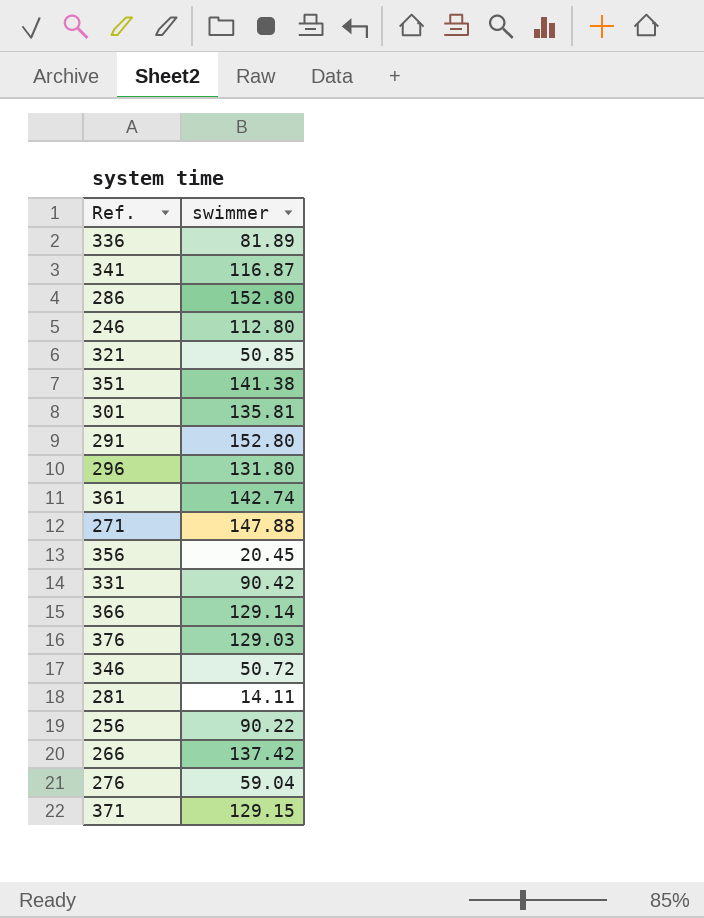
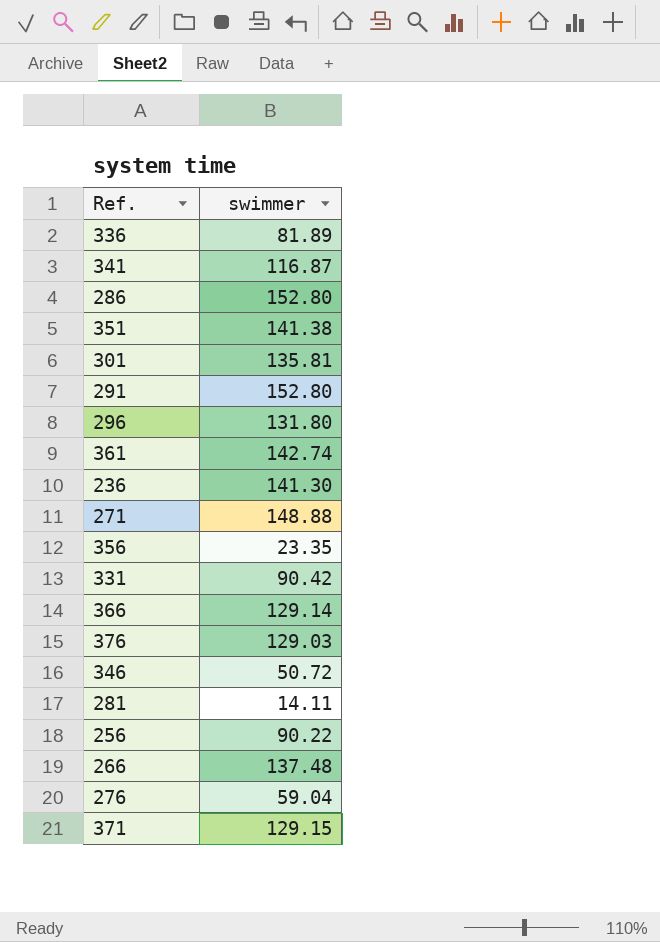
row 246: 112.80 -> none
row 321: 50.85 -> none
row 236: none -> 141.30
271 | swimmer: 147.88 -> 148.88
356 | swimmer: 20.45 -> 23.35
266 | swimmer: 137.42 -> 137.48

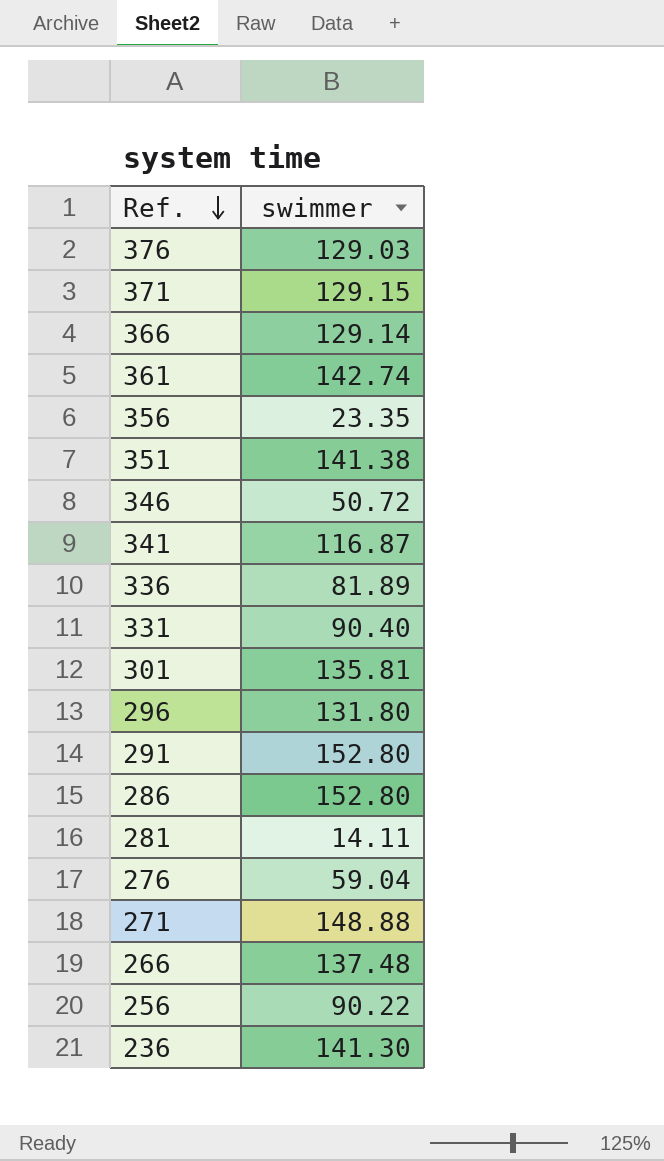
row order: none -> Ref. descending
331 | swimmer: 90.42 -> 90.40

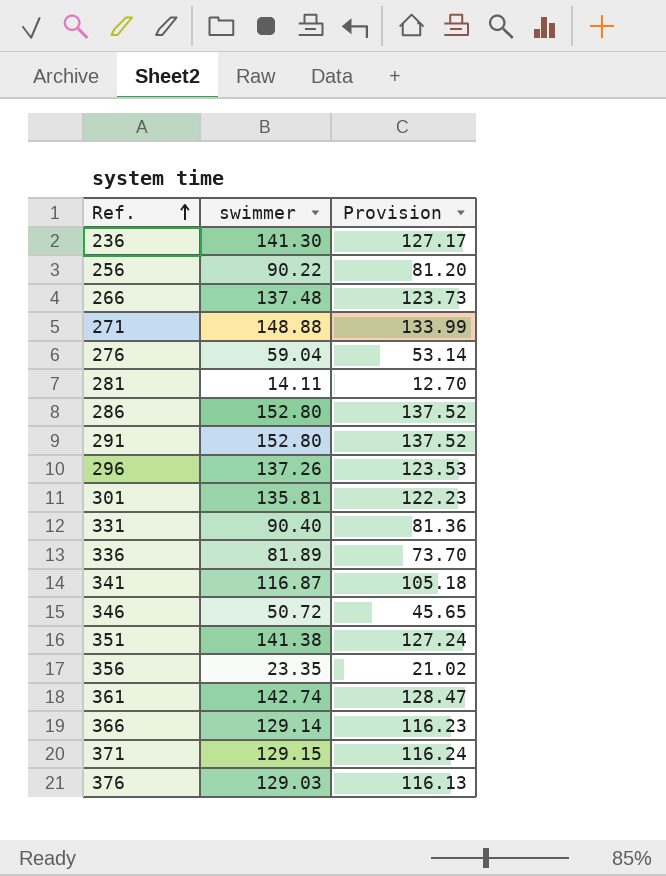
row order: Ref. descending -> Ref. ascending
column Provision | formula: none -> [swimmer] * 0.9
296 | swimmer: 131.80 -> 137.26

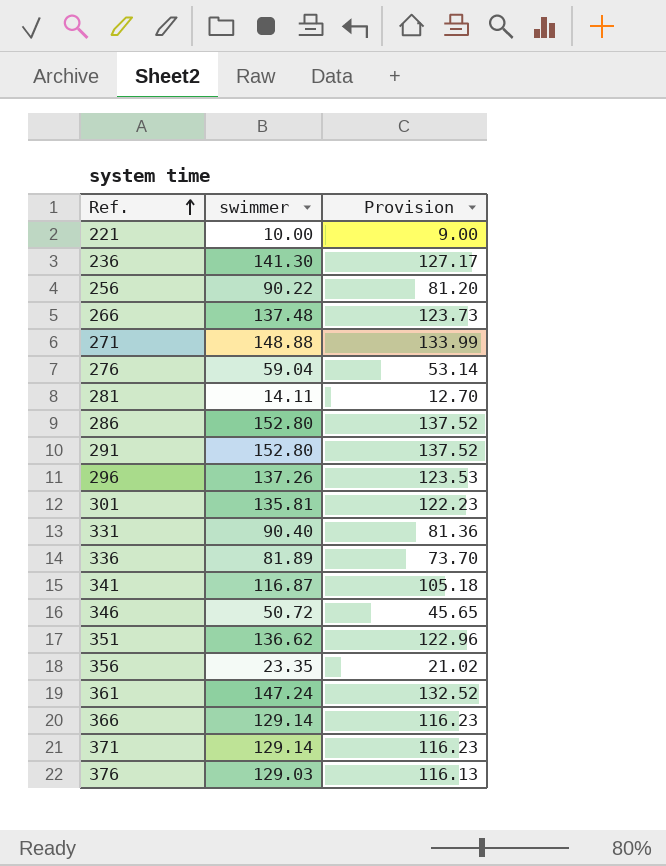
row 221: none -> 10.00 | 9.00
351 | swimmer: 141.38 -> 136.62
351 | Provision: 127.24 -> 122.96
361 | swimmer: 142.74 -> 147.24
361 | Provision: 128.47 -> 132.52
371 | swimmer: 129.15 -> 129.14
371 | Provision: 116.24 -> 116.23

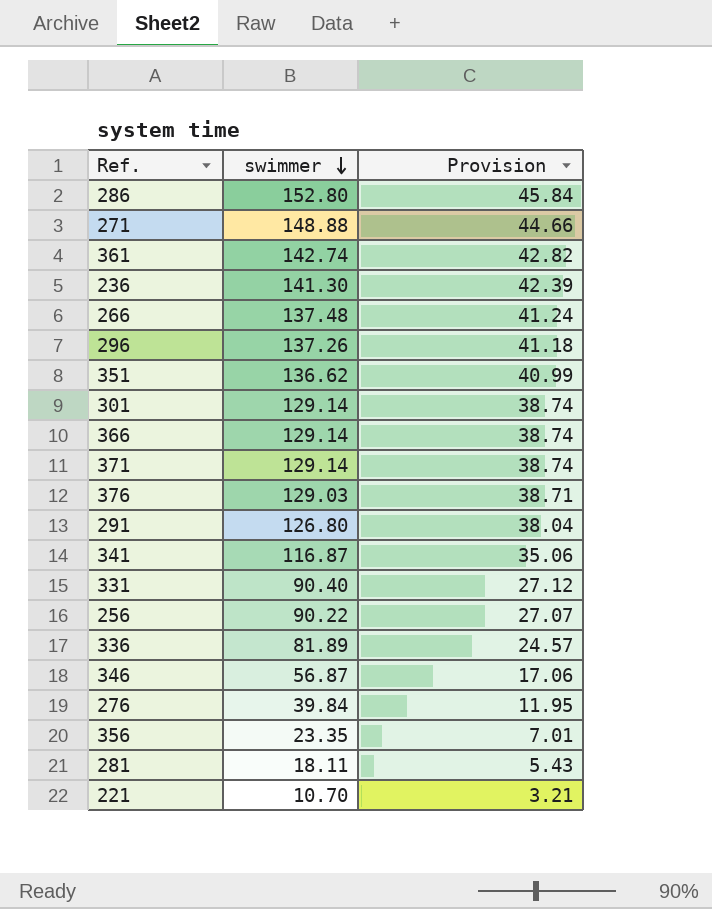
row order: Ref. ascending -> swimmer descending
column Provision | formula: [swimmer] * 0.9 -> [swimmer] * 0.3
361 | swimmer: 147.24 -> 142.74
301 | swimmer: 135.81 -> 129.14
291 | swimmer: 152.80 -> 126.80
346 | swimmer: 50.72 -> 56.87
276 | swimmer: 59.04 -> 39.84
281 | swimmer: 14.11 -> 18.11
221 | swimmer: 10.00 -> 10.70

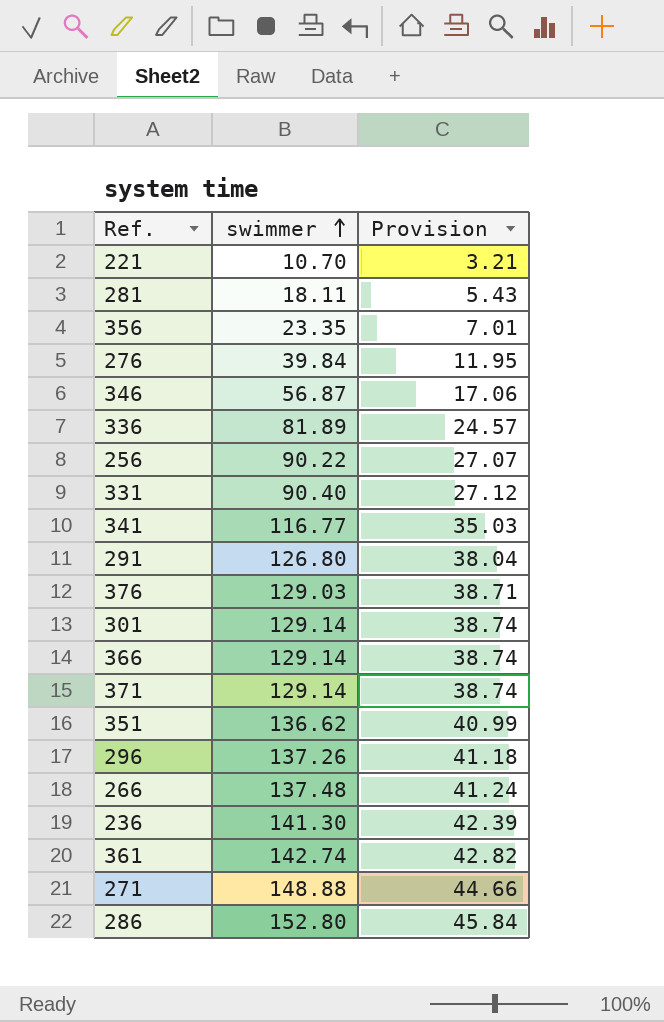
row order: swimmer descending -> swimmer ascending
341 | swimmer: 116.87 -> 116.77
341 | Provision: 35.06 -> 35.03

